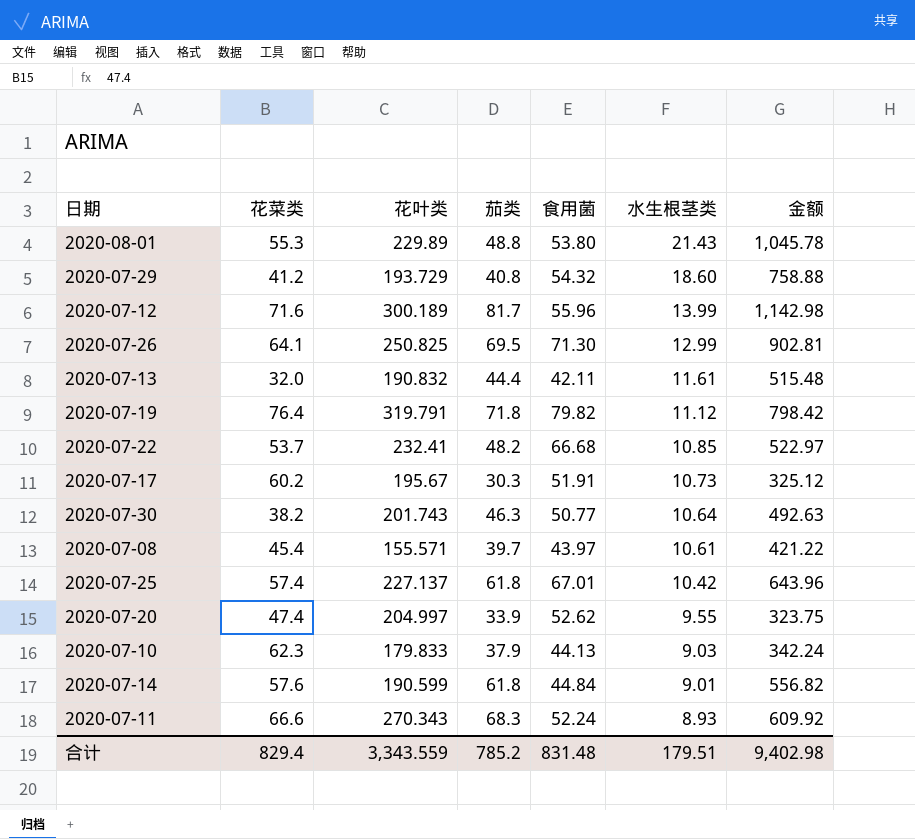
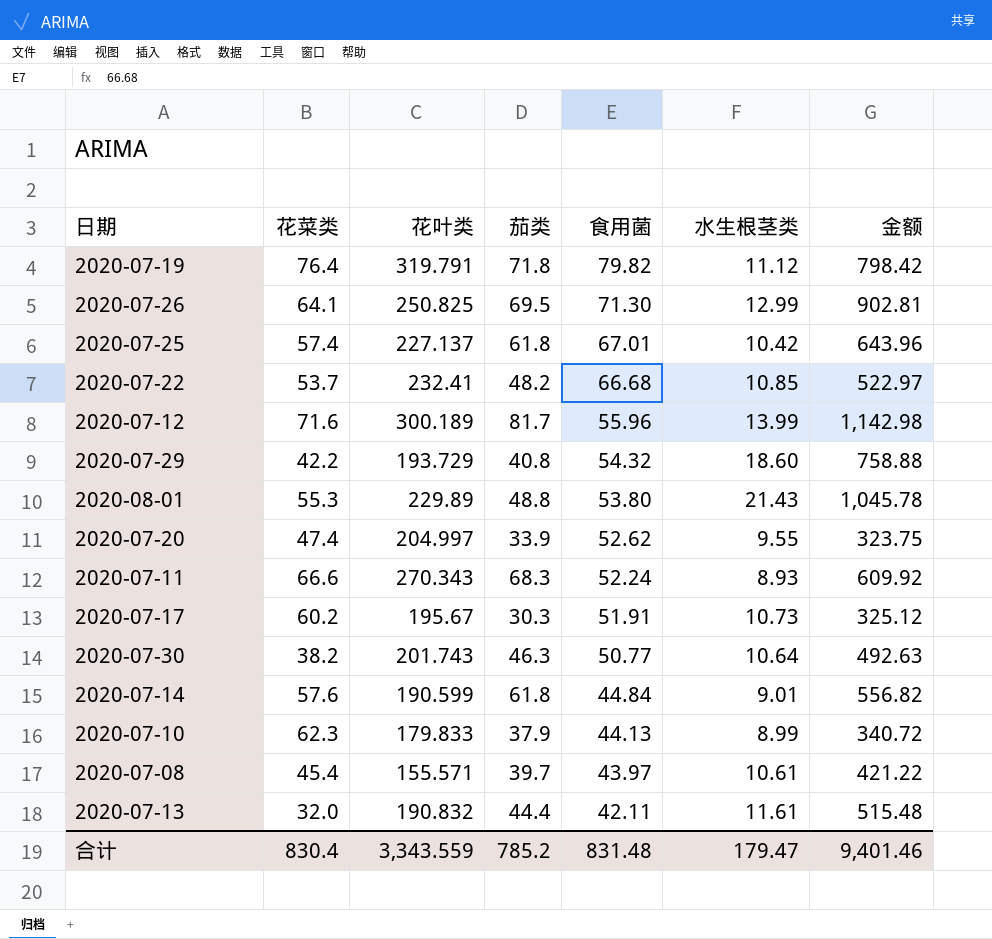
row order: 水生根茎类 descending -> 食用菌 descending
2020-07-29 | 花菜类: 41.2 -> 42.2
2020-07-10 | 水生根茎类: 9.03 -> 8.99
2020-07-10 | 金额: 342.24 -> 340.72
合计 | 花菜类: 829.4 -> 830.4
合计 | 水生根茎类: 179.51 -> 179.47
合计 | 金额: 9,402.98 -> 9,401.46

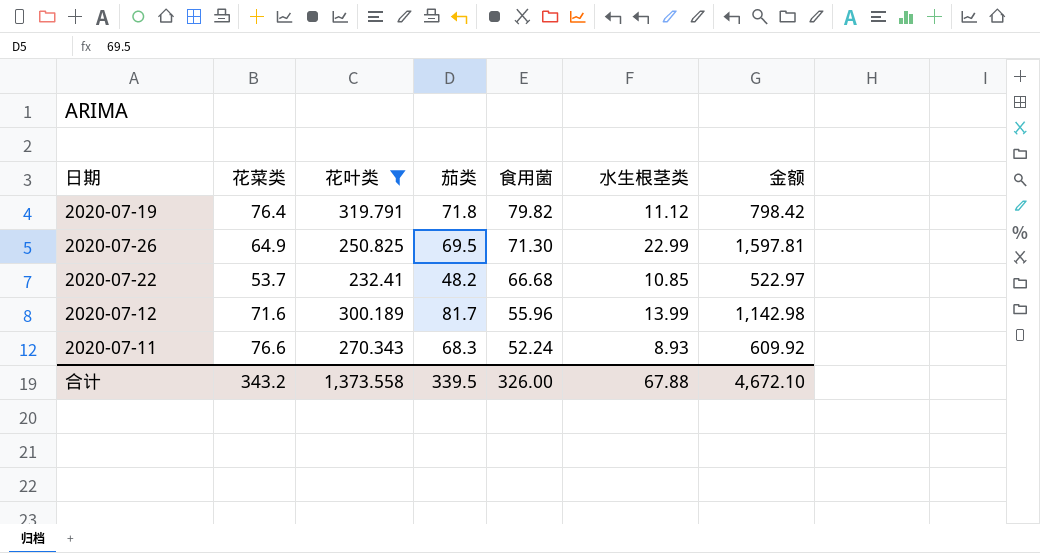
filter: none -> 花叶类 >= 232.41
2020-07-26 | 花菜类: 64.1 -> 64.9
2020-07-26 | 水生根茎类: 12.99 -> 22.99
2020-07-26 | 金额: 902.81 -> 1,597.81
2020-07-11 | 花菜类: 66.6 -> 76.6
合计 | 花菜类: 830.4 -> 343.2
合计 | 花叶类: 3,343.559 -> 1,373.558
合计 | 茄类: 785.2 -> 339.5
合计 | 食用菌: 831.48 -> 326.00
合计 | 水生根茎类: 179.47 -> 67.88
合计 | 金额: 9,401.46 -> 4,672.10

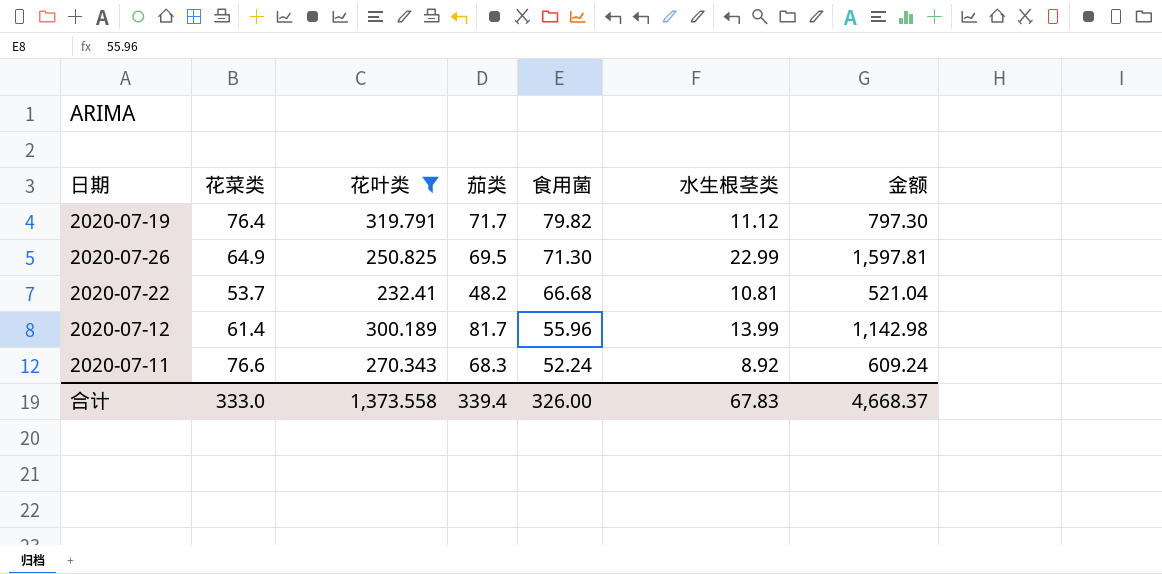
2020-07-19 | 茄类: 71.8 -> 71.7
2020-07-19 | 金额: 798.42 -> 797.30
2020-07-22 | 水生根茎类: 10.85 -> 10.81
2020-07-22 | 金额: 522.97 -> 521.04
2020-07-12 | 花菜类: 71.6 -> 61.4
2020-07-11 | 水生根茎类: 8.93 -> 8.92
2020-07-11 | 金额: 609.92 -> 609.24
合计 | 花菜类: 343.2 -> 333.0
合计 | 茄类: 339.5 -> 339.4
合计 | 水生根茎类: 67.88 -> 67.83
合计 | 金额: 4,672.10 -> 4,668.37

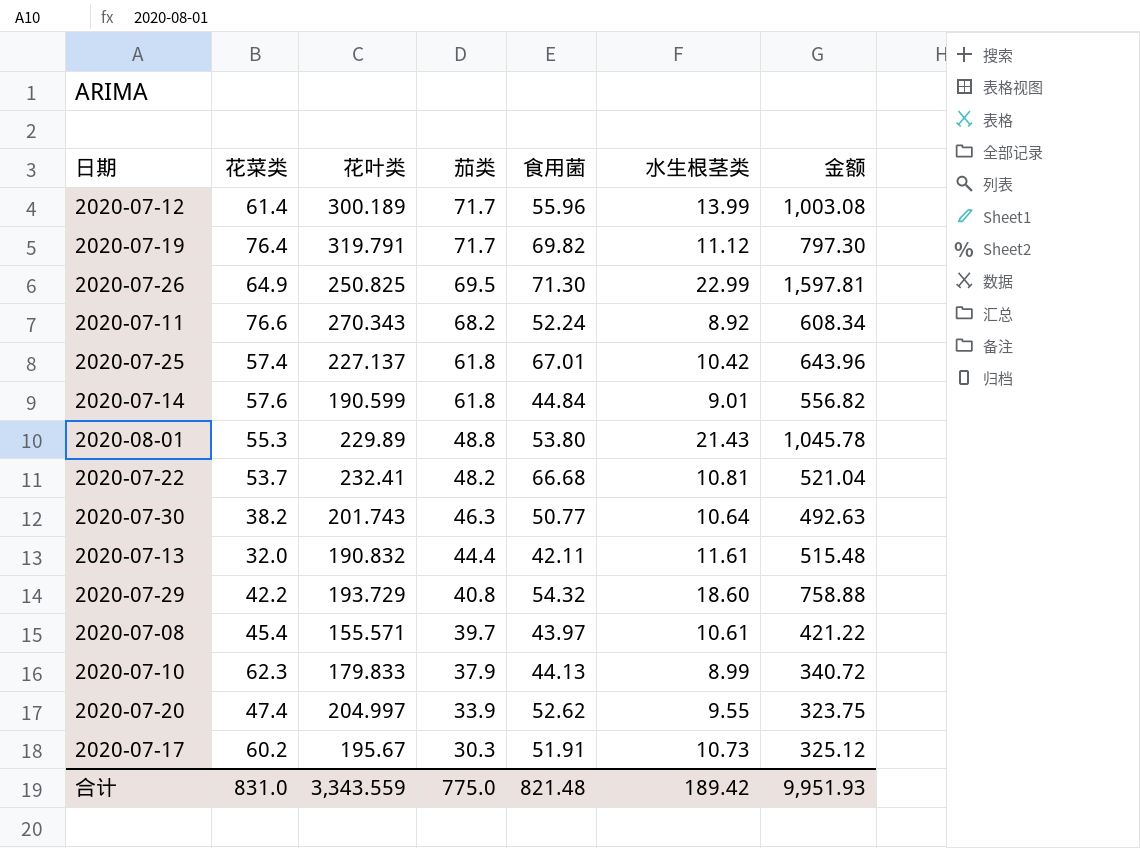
filter: 花叶类 >= 232.41 -> none
row order: 食用菌 descending -> 茄类 descending
2020-07-12 | 茄类: 81.7 -> 71.7
2020-07-12 | 金额: 1,142.98 -> 1,003.08
2020-07-19 | 食用菌: 79.82 -> 69.82
2020-07-11 | 茄类: 68.3 -> 68.2
2020-07-11 | 金额: 609.24 -> 608.34
合计 | 花菜类: 333.0 -> 831.0
合计 | 花叶类: 1,373.558 -> 3,343.559
合计 | 茄类: 339.4 -> 775.0
合计 | 食用菌: 326.00 -> 821.48
合计 | 水生根茎类: 67.83 -> 189.42
合计 | 金额: 4,668.37 -> 9,951.93

